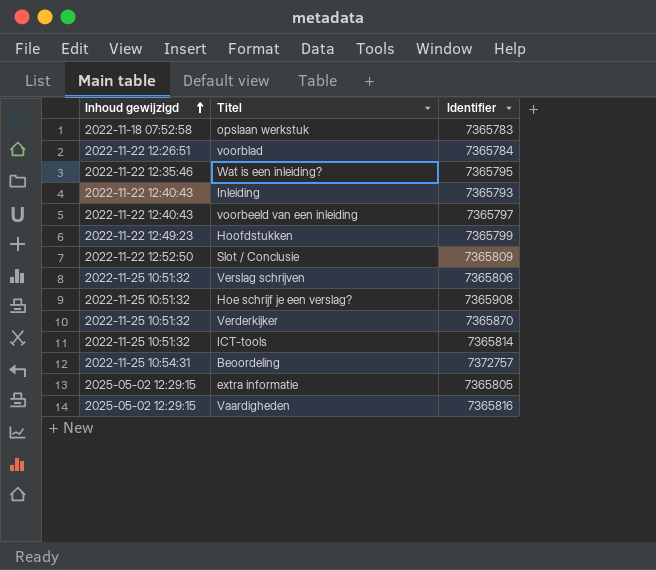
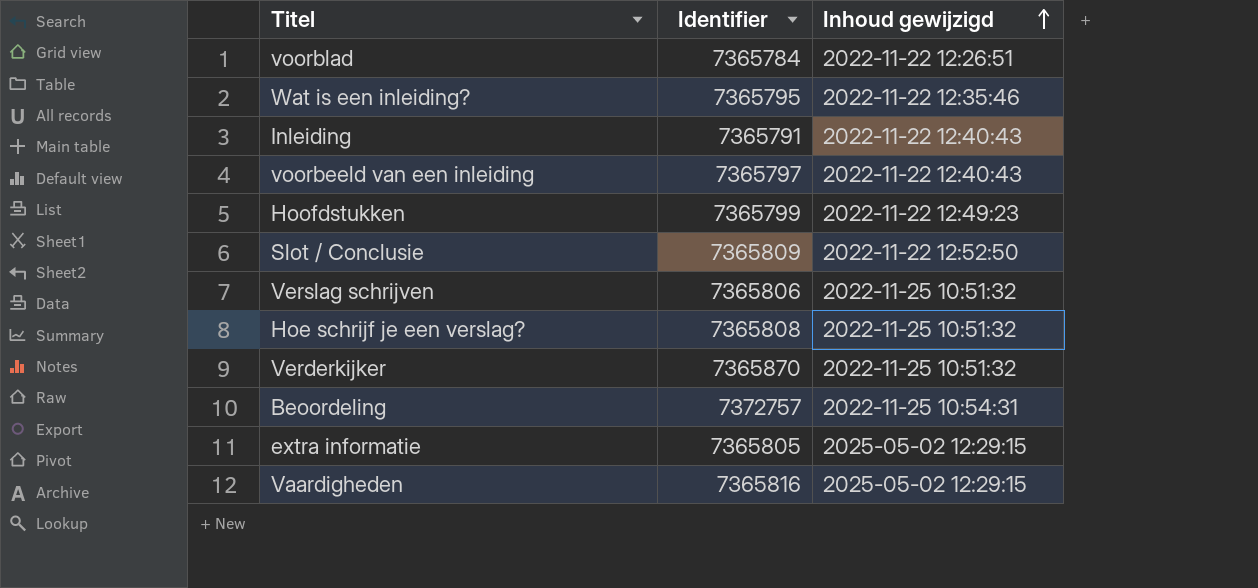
column Inhoud gewijzigd | position: 1 -> 3
row opslaan werkstuk: 2022-11-18 07:52:58 | 7365783 -> none
row ICT-tools: 2022-11-25 10:51:32 | 7365814 -> none
Inleiding | Identifier: 7365793 -> 7365791
Hoe schrijf je een verslag? | Identifier: 7365908 -> 7365808

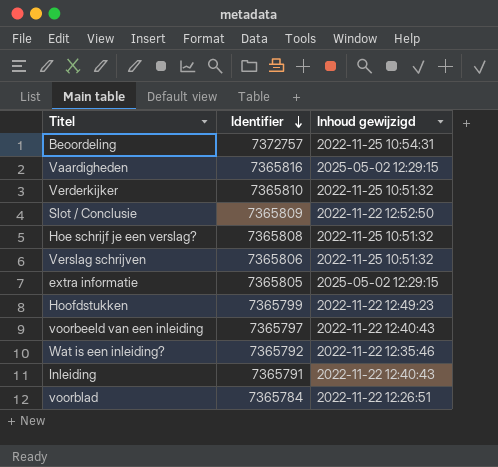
row order: Inhoud gewijzigd ascending -> Identifier descending
Verderkijker | Identifier: 7365870 -> 7365810
Wat is een inleiding? | Identifier: 7365795 -> 7365792

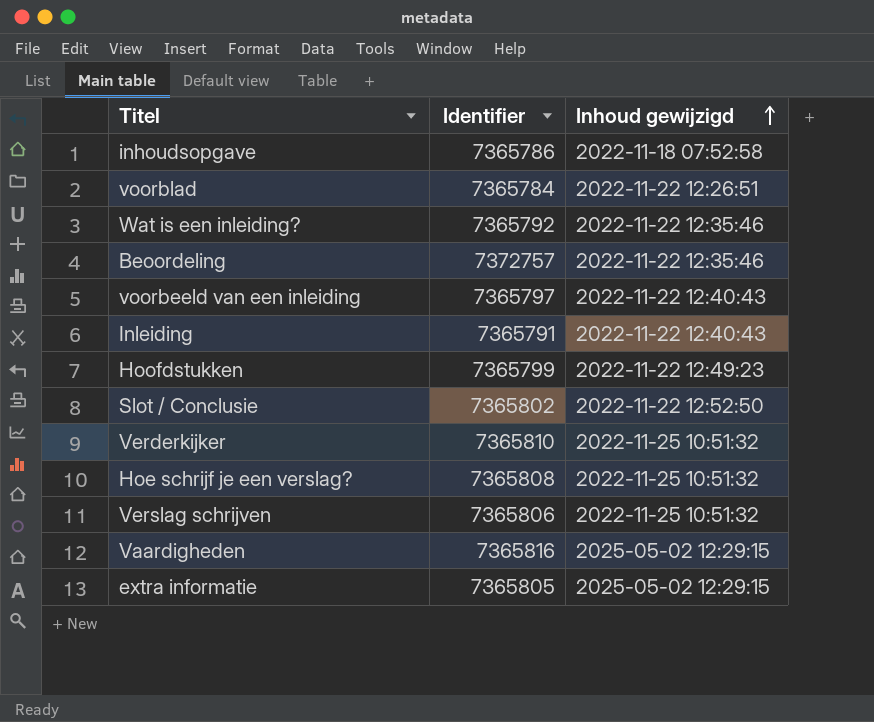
row order: Identifier descending -> Inhoud gewijzigd ascending
row inhoudsopgave: none -> 7365786 | 2022-11-18 07:52:58
Beoordeling | Inhoud gewijzigd: 2022-11-25 10:54:31 -> 2022-11-22 12:35:46
Slot / Conclusie | Identifier: 7365809 -> 7365802

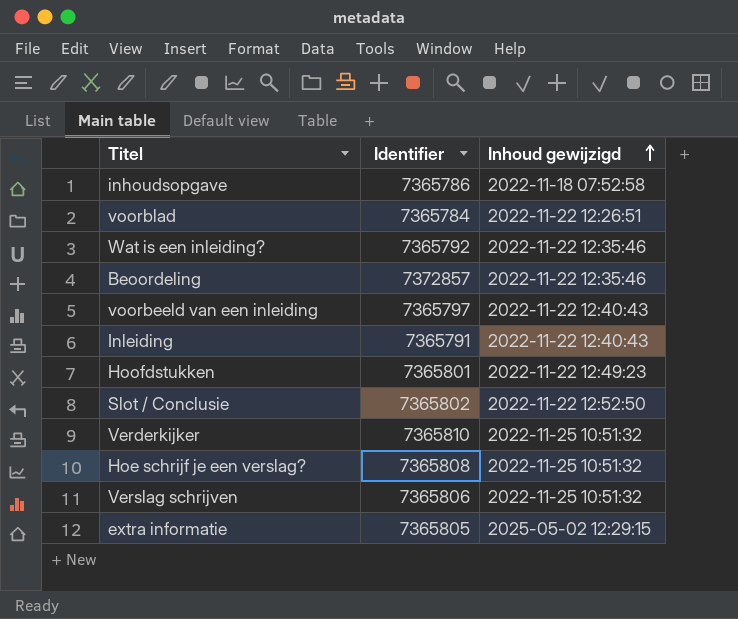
row Vaardigheden: 7365816 | 2025-05-02 12:29:15 -> none
Beoordeling | Identifier: 7372757 -> 7372857
Hoofdstukken | Identifier: 7365799 -> 7365801

